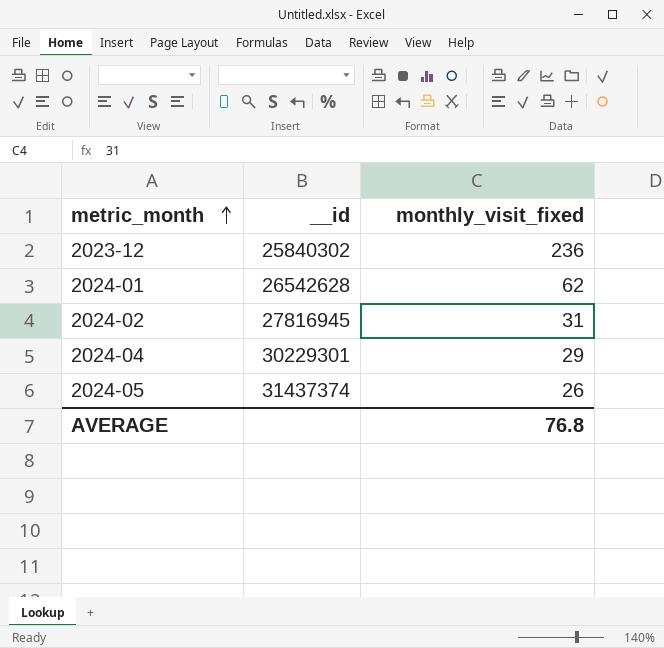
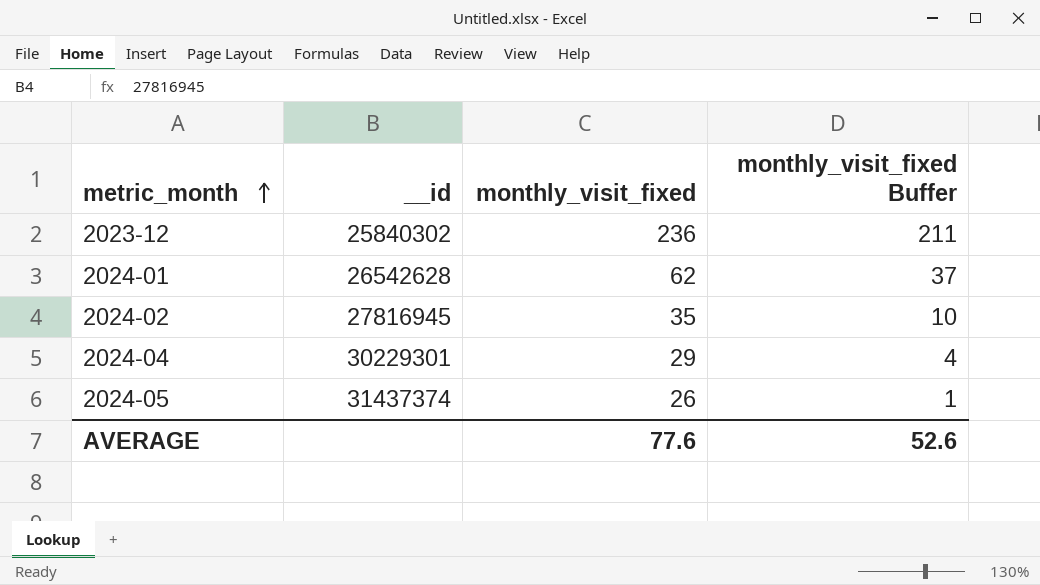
column monthly_visit_fixed Buffer | formula: none -> [monthly_visit_fixed] - 25
2024-02 | monthly_visit_fixed: 31 -> 35
AVERAGE | monthly_visit_fixed: 76.8 -> 77.6

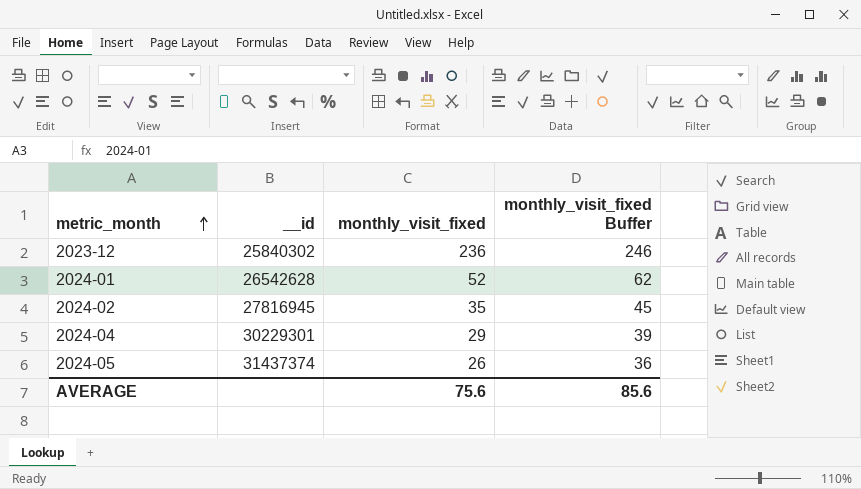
column monthly_visit_fixed Buffer | formula: [monthly_visit_fixed] - 25 -> [monthly_visit_fixed] + 10
2024-01 | monthly_visit_fixed: 62 -> 52
AVERAGE | monthly_visit_fixed: 77.6 -> 75.6
AVERAGE | monthly_visit_fixed Buffer: 52.6 -> 85.6

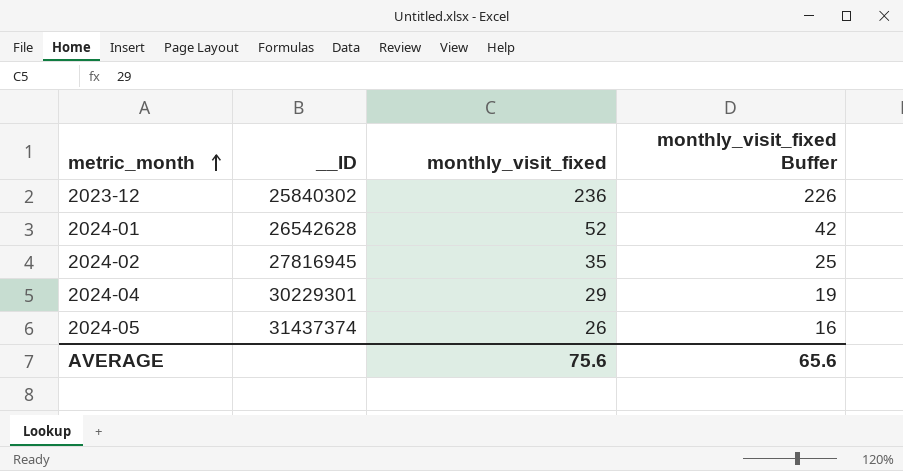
column name: __id -> __ID
column monthly_visit_fixed Buffer | formula: [monthly_visit_fixed] + 10 -> [monthly_visit_fixed] - 10
AVERAGE | monthly_visit_fixed Buffer: 85.6 -> 65.6

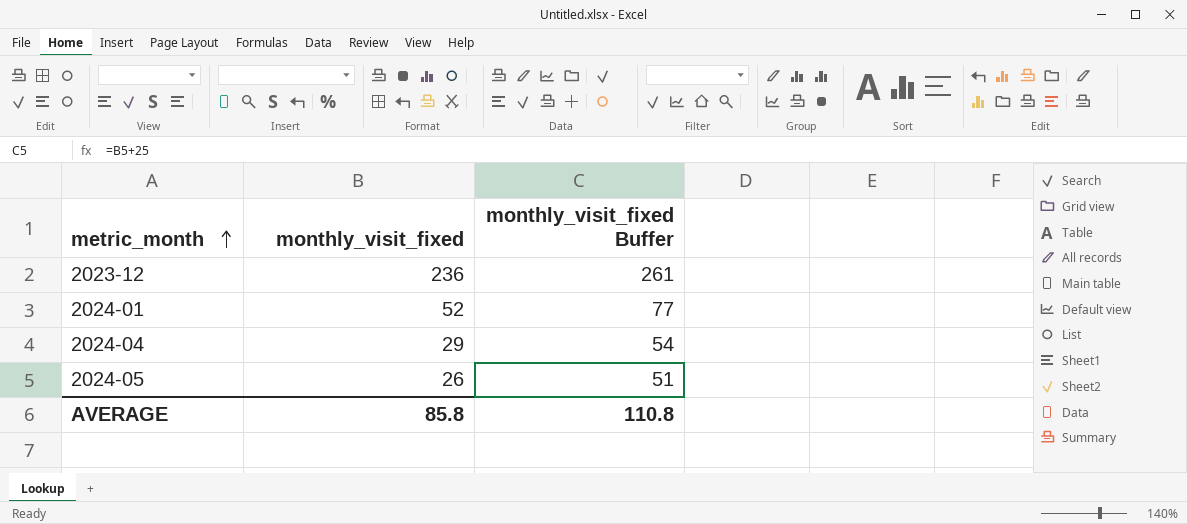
column __ID | position: 2 -> none
column monthly_visit_fixed Buffer | formula: [monthly_visit_fixed] - 10 -> [monthly_visit_fixed] + 25
row 2024-02: 27816945 | 35 | 25 -> none
AVERAGE | monthly_visit_fixed: 75.6 -> 85.8
AVERAGE | monthly_visit_fixed Buffer: 65.6 -> 110.8

